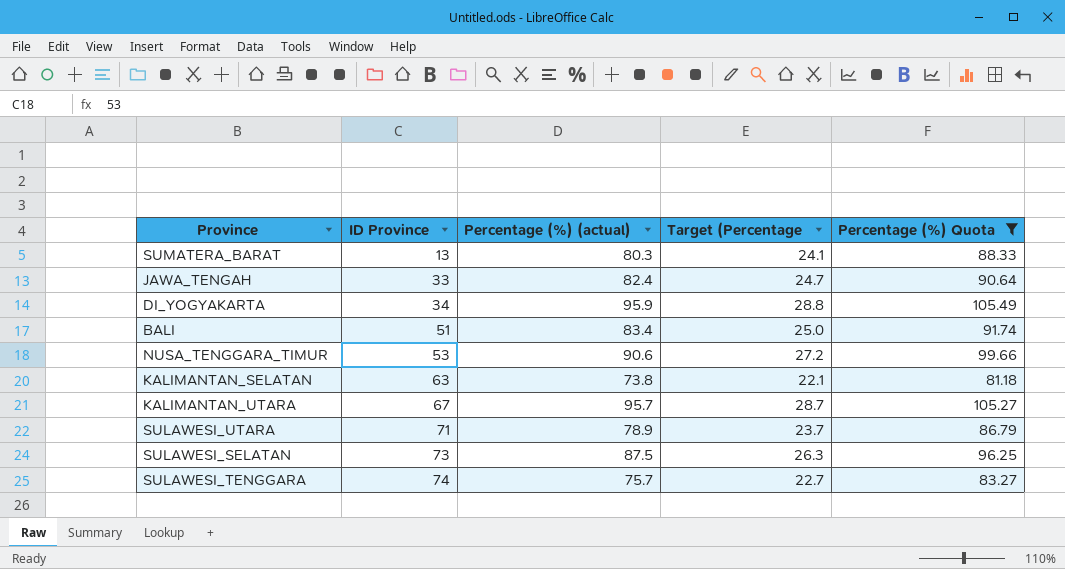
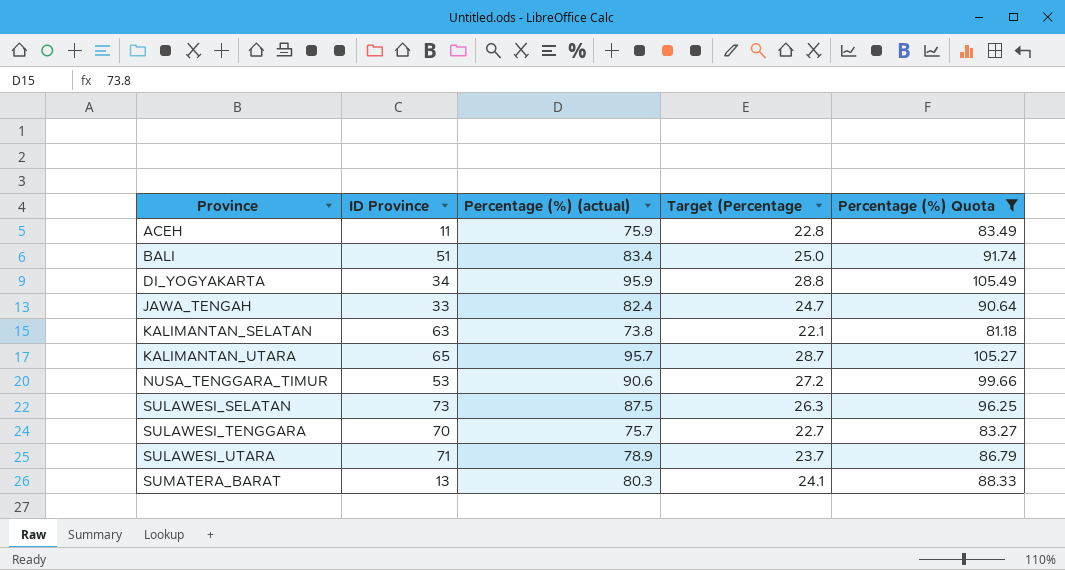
row order: ID Province ascending -> Province ascending
row ACEH: none -> 11 | 75.9 | 22.8 | 83.49
KALIMANTAN_UTARA | ID Province: 67 -> 65
SULAWESI_TENGGARA | ID Province: 74 -> 70

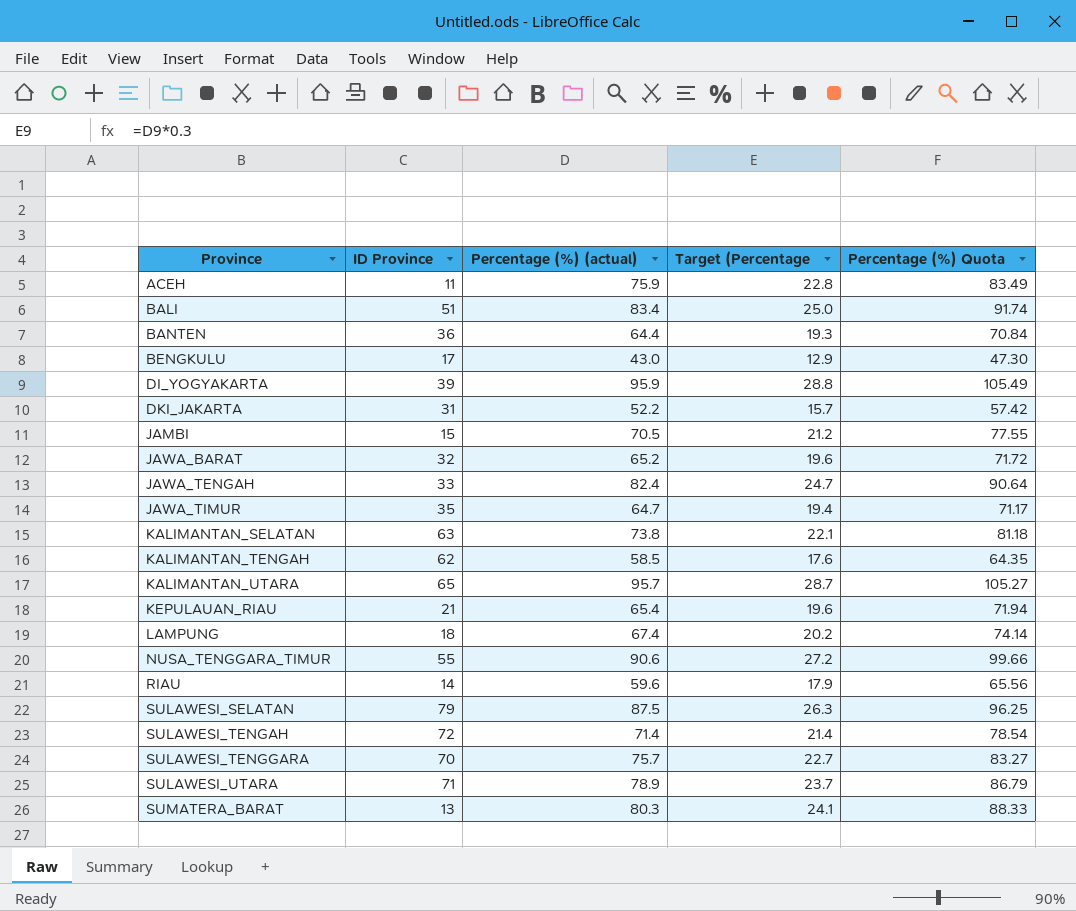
filter: Percentage (%) Quota >= 81.18 -> none
DI_YOGYAKARTA | ID Province: 34 -> 39
NUSA_TENGGARA_TIMUR | ID Province: 53 -> 55
SULAWESI_SELATAN | ID Province: 73 -> 79

